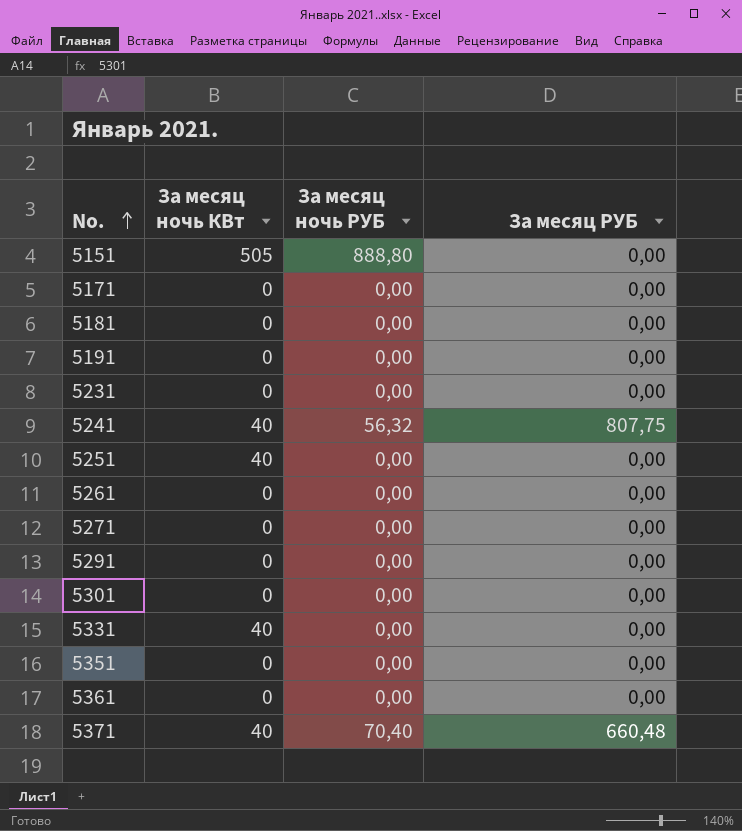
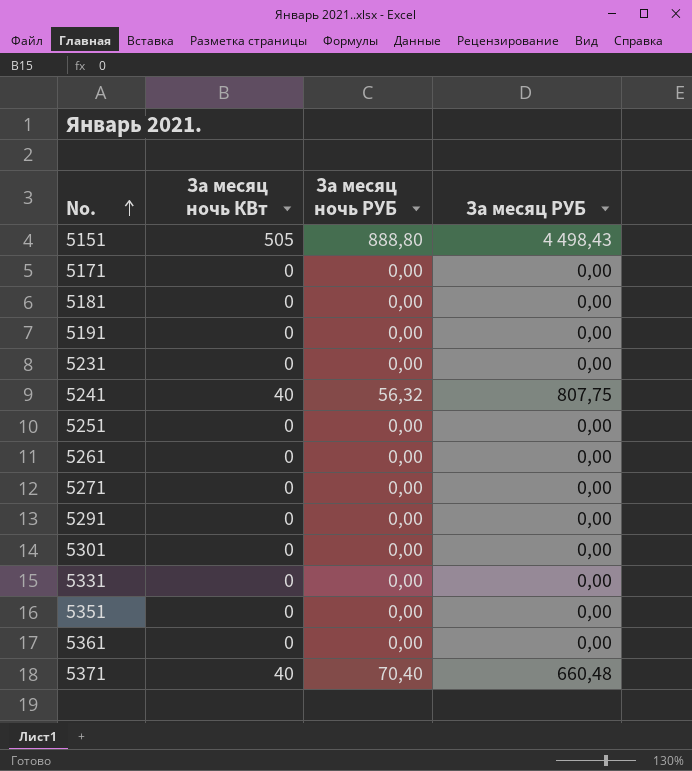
5151 | За месяц РУБ: 0,00 -> 4 498,43
5251 | За месяц ночь КВт: 40 -> 0
5331 | За месяц ночь КВт: 40 -> 0

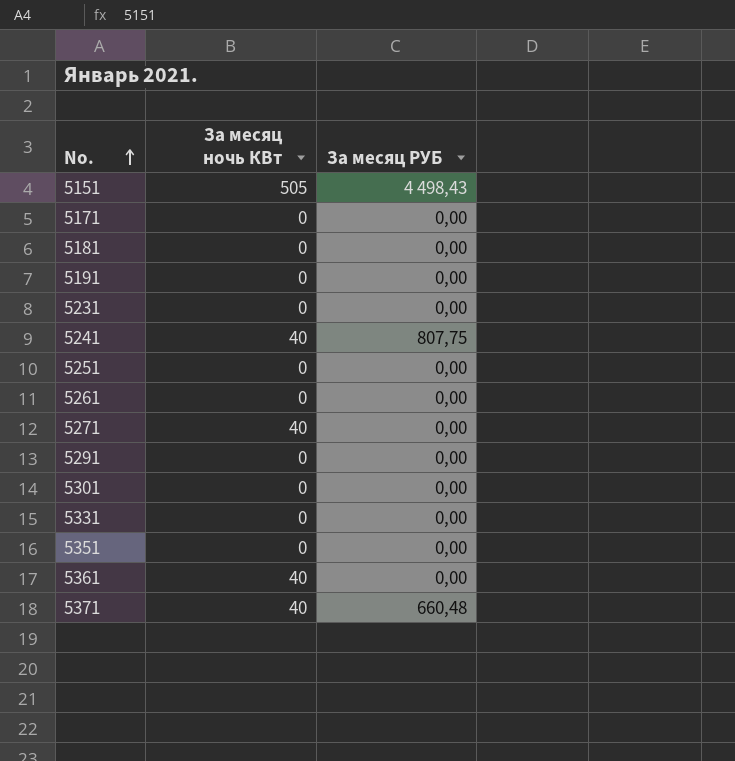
column За месяц ночь РУБ | position: 3 -> none
5271 | За месяц ночь КВт: 0 -> 40
5361 | За месяц ночь КВт: 0 -> 40

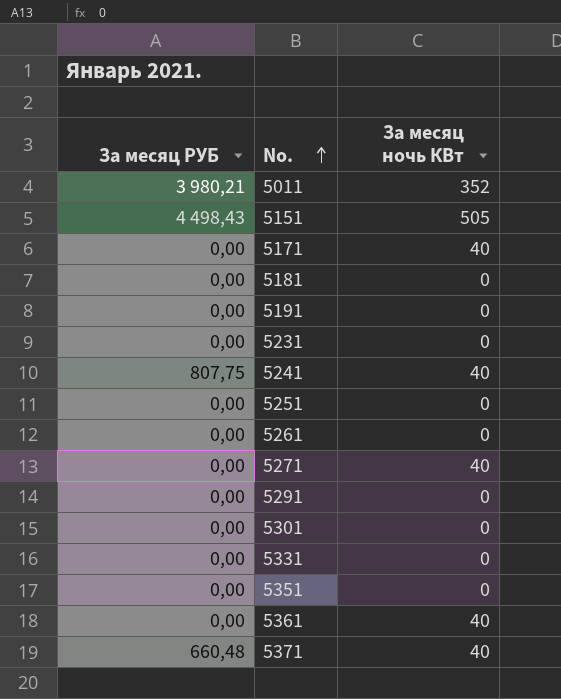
column За месяц РУБ | position: 3 -> 1
row 5011: none -> 3 980,21 | 352
5171 | За месяц ночь КВт: 0 -> 40

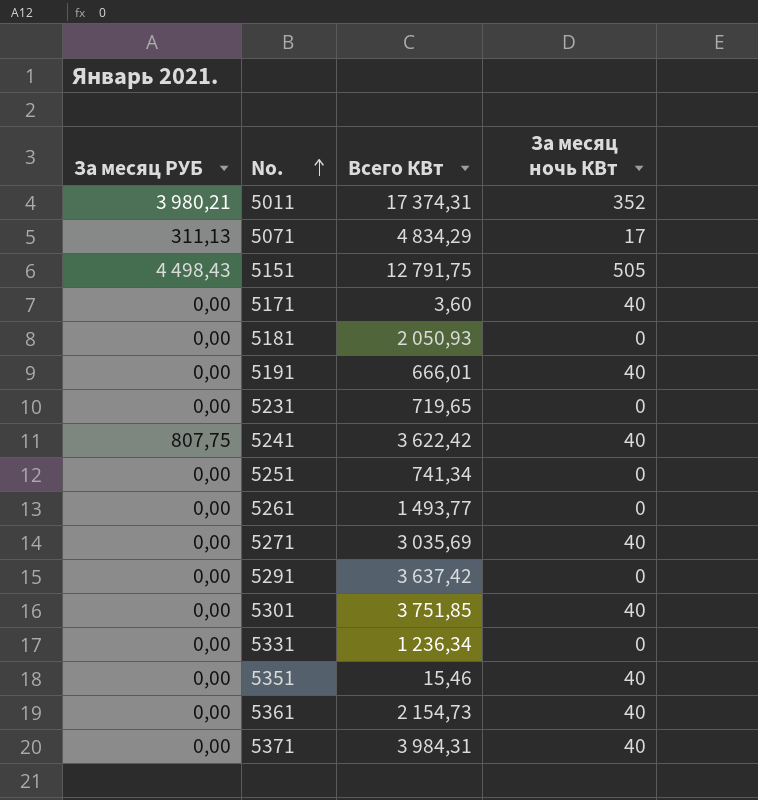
column Всего КВт | position: none -> 3
row 5071: none -> 311,13 | 4 834,29 | 17
5191 | За месяц ночь КВт: 0 -> 40
5301 | За месяц ночь КВт: 0 -> 40
5351 | За месяц ночь КВт: 0 -> 40
5371 | За месяц РУБ: 660,48 -> 0,00

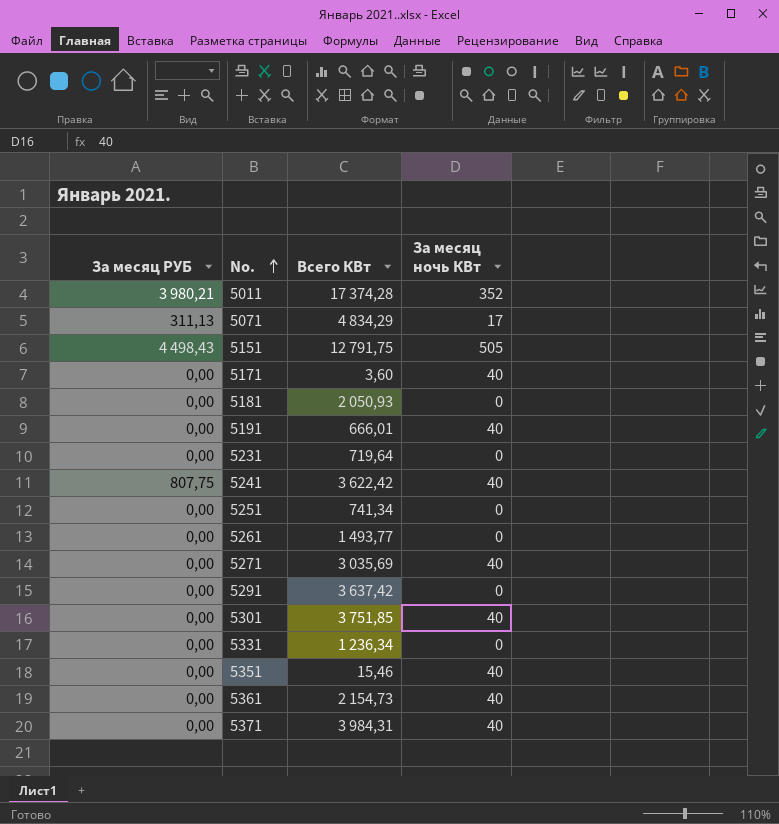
5011 | Всего КВт: 17 374,31 -> 17 374,28
5231 | Всего КВт: 719,65 -> 719,64

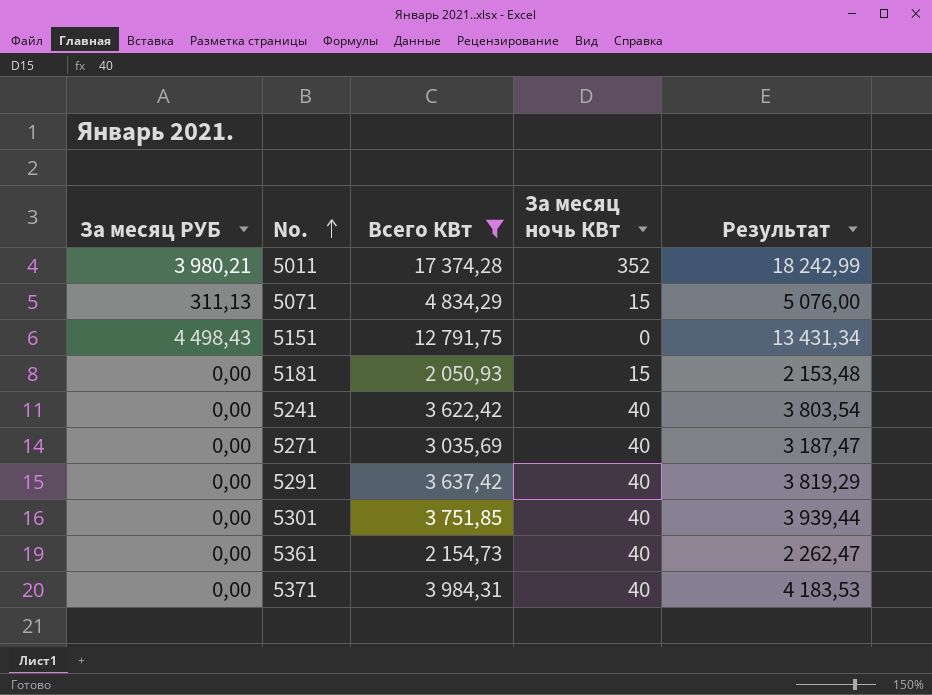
filter: none -> Всего КВт >= 2 050,93
column Результат | formula: none -> [Всего КВт] * 1,05
5071 | За месяц ночь КВт: 17 -> 15
5151 | За месяц ночь КВт: 505 -> 0
5181 | За месяц ночь КВт: 0 -> 15
5241 | За месяц РУБ: 807,75 -> 0,00
5291 | За месяц ночь КВт: 0 -> 40

